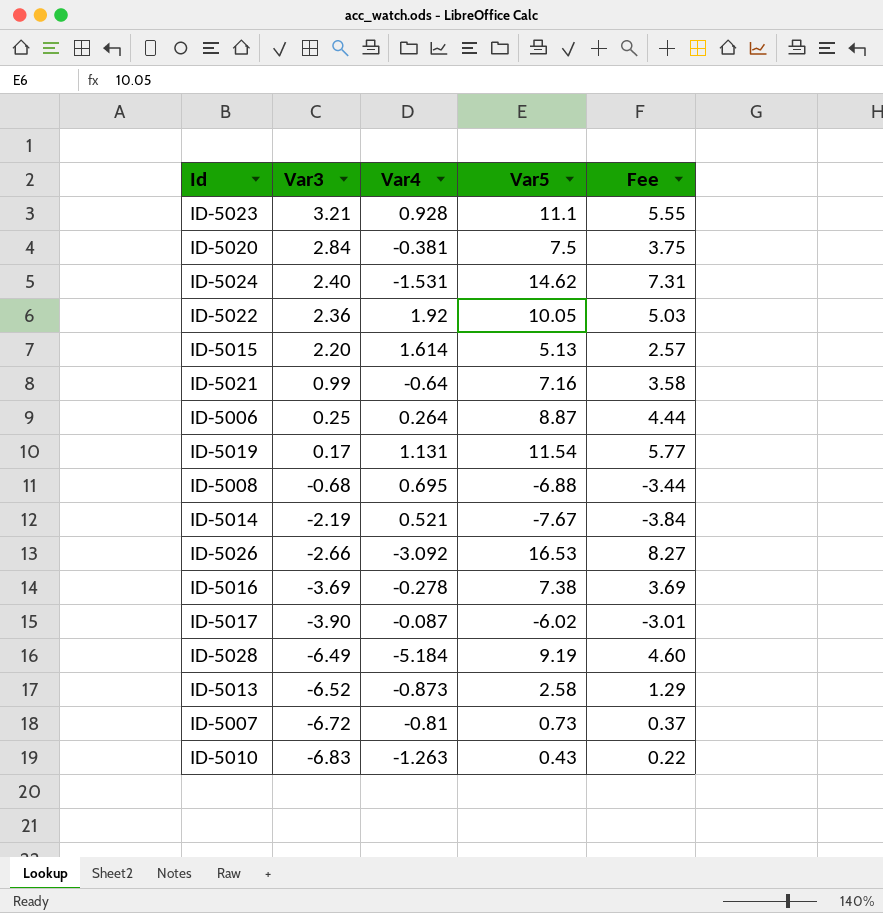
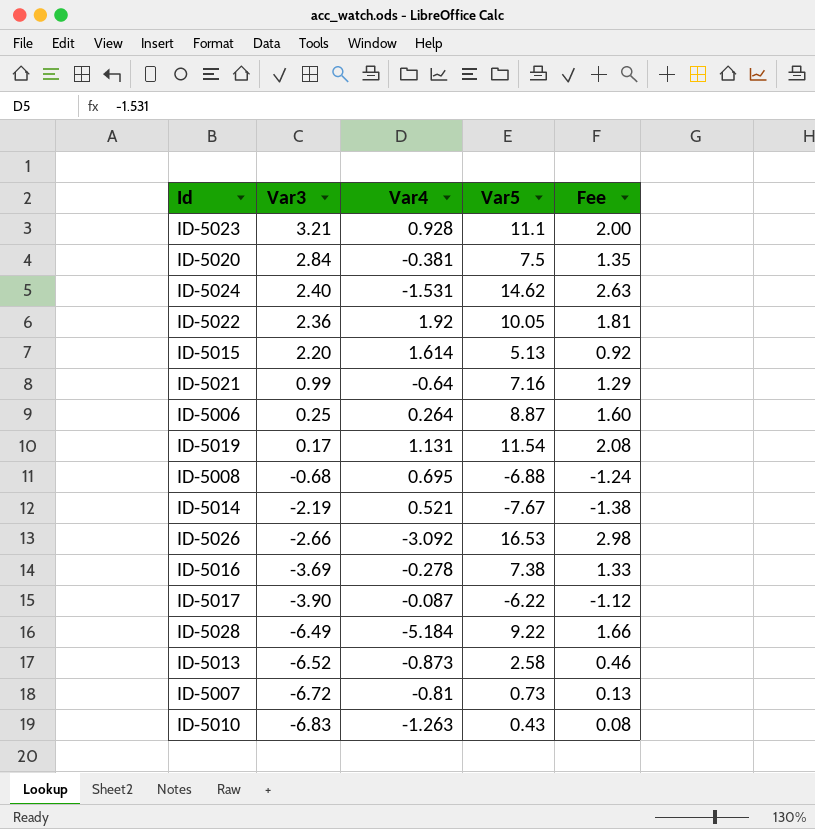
column Fee | formula: [Var5] * 0.5 -> [Var5] * 0.18
ID-5017 | Var5: -6.02 -> -6.22
ID-5028 | Var5: 9.19 -> 9.22

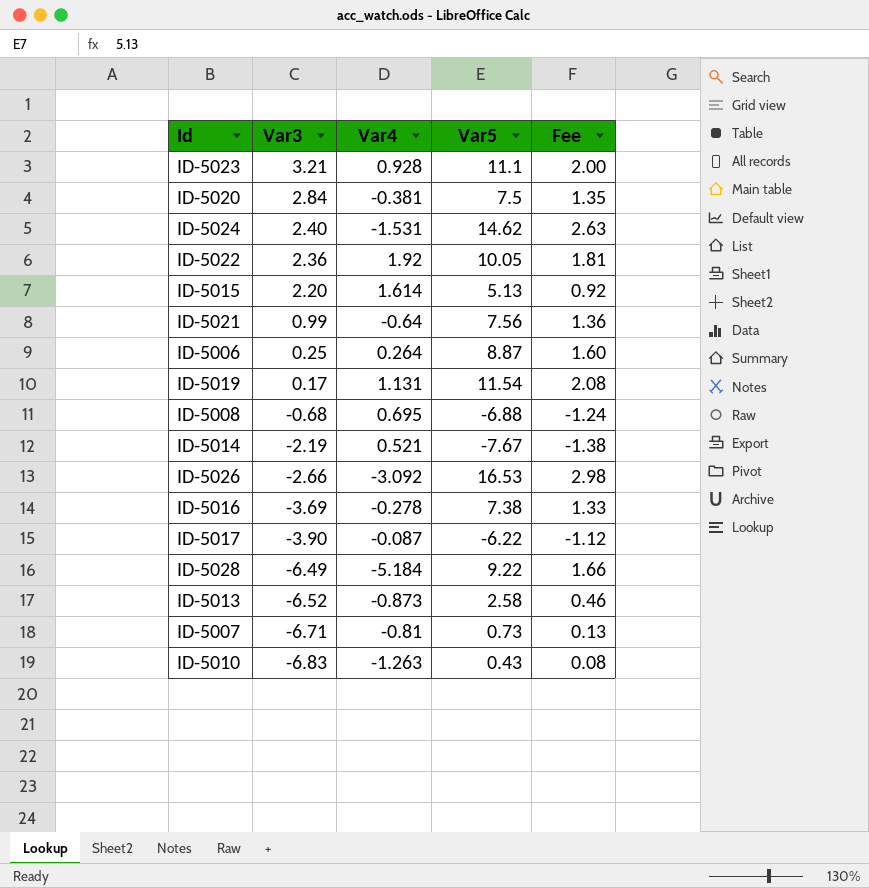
ID-5021 | Var5: 7.16 -> 7.56
ID-5021 | Fee: 1.29 -> 1.36
ID-5007 | Var3: -6.72 -> -6.71

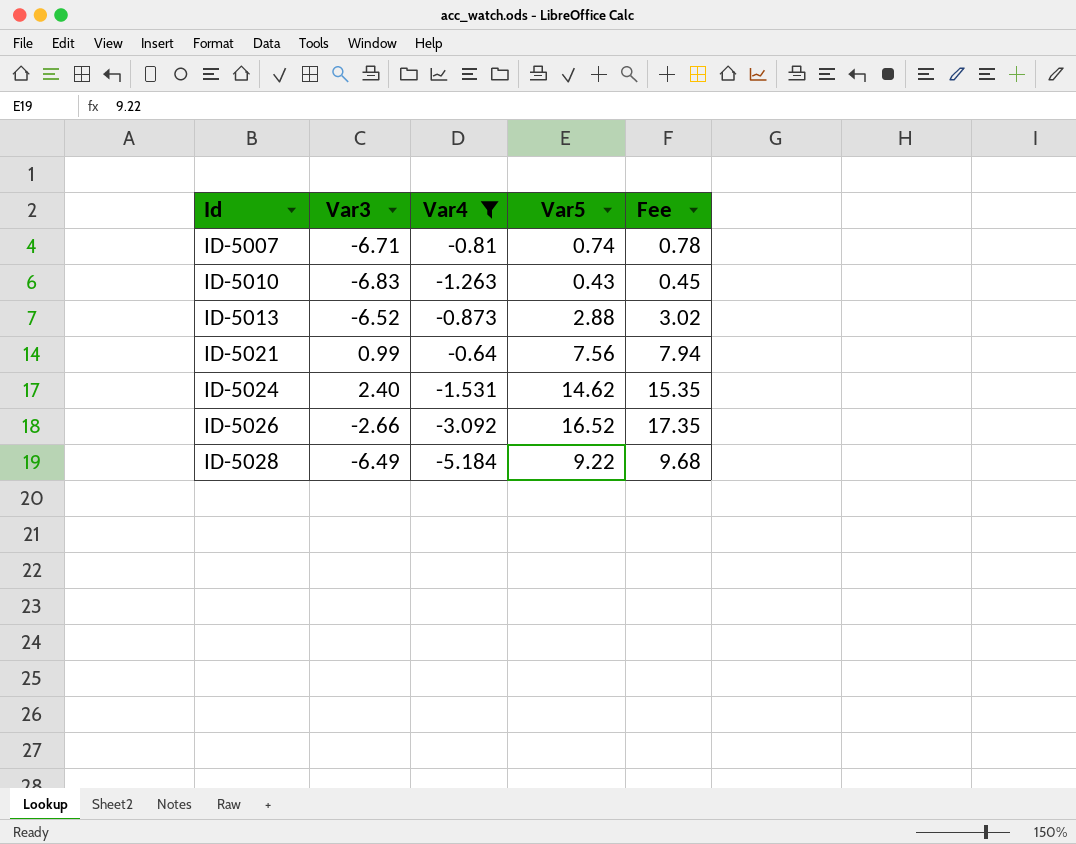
filter: none -> Var4 <= -0.64
row order: Var3 descending -> Id ascending
column Fee | formula: [Var5] * 0.18 -> [Var5] * 1.05
ID-5007 | Var5: 0.73 -> 0.74
ID-5013 | Var5: 2.58 -> 2.88
ID-5026 | Var5: 16.53 -> 16.52

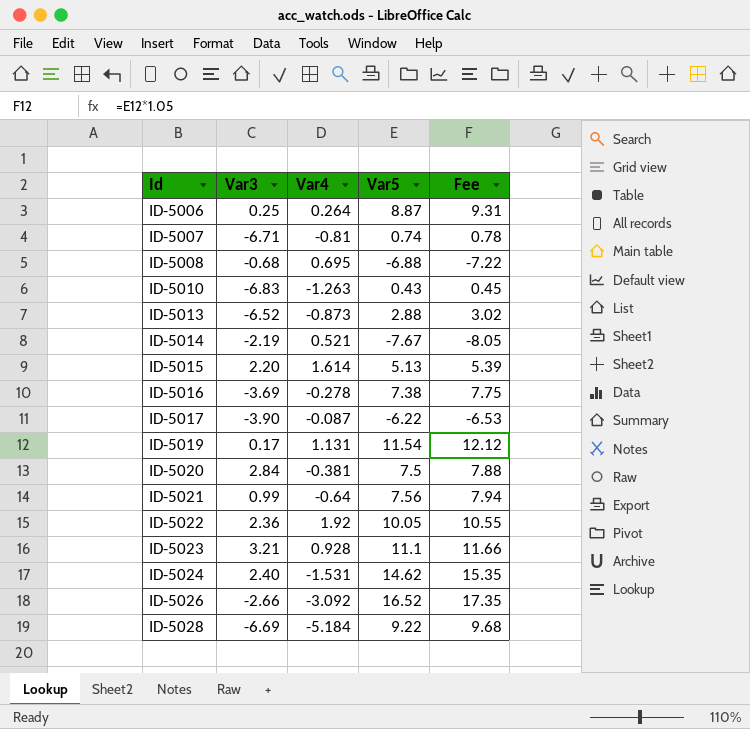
filter: Var4 <= -0.64 -> none
ID-5028 | Var3: -6.49 -> -6.69

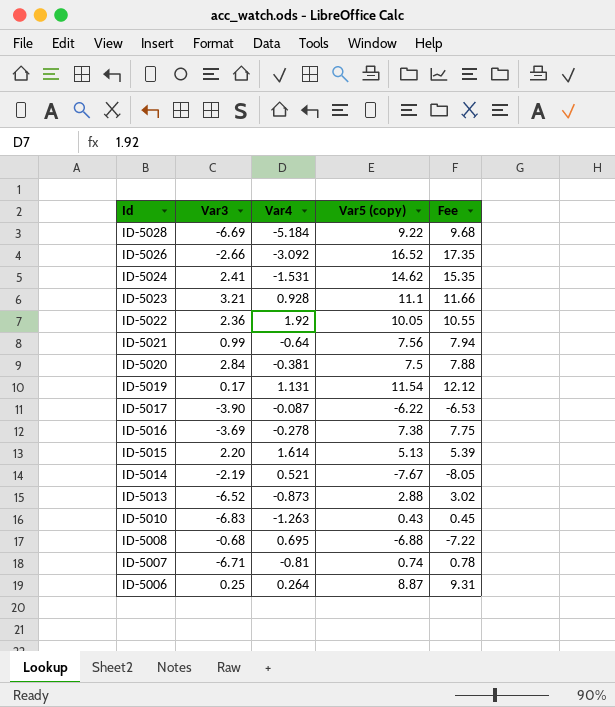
row order: Id ascending -> Id descending
column name: Var5 -> Var5 (copy)
ID-5024 | Var3: 2.40 -> 2.41

